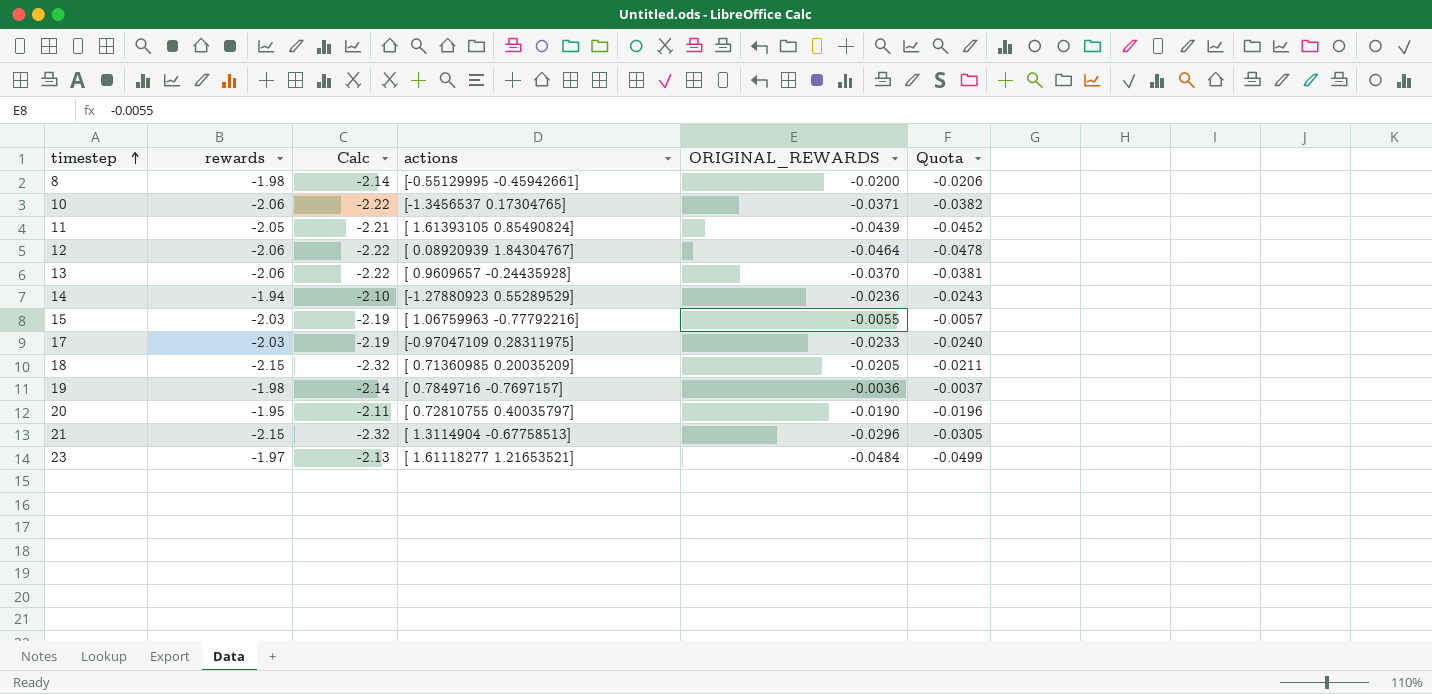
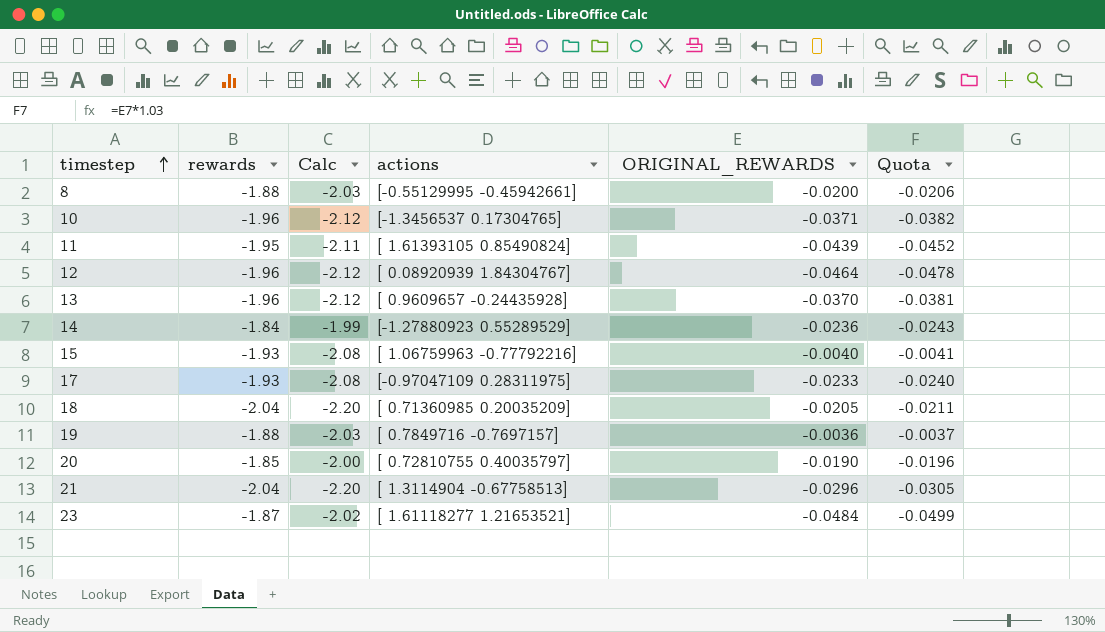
8 | rewards: -1.98 -> -1.88
8 | Calc: -2.14 -> -2.03
10 | rewards: -2.06 -> -1.96
10 | Calc: -2.22 -> -2.12
11 | rewards: -2.05 -> -1.95
11 | Calc: -2.21 -> -2.11
12 | rewards: -2.06 -> -1.96
12 | Calc: -2.22 -> -2.12
13 | rewards: -2.06 -> -1.96
13 | Calc: -2.22 -> -2.12
14 | rewards: -1.94 -> -1.84
14 | Calc: -2.10 -> -1.99
15 | rewards: -2.03 -> -1.93
15 | Calc: -2.19 -> -2.08
15 | ORIGINAL_REWARDS: -0.0055 -> -0.0040
15 | Quota: -0.0057 -> -0.0041
17 | rewards: -2.03 -> -1.93
17 | Calc: -2.19 -> -2.08
18 | rewards: -2.15 -> -2.04
18 | Calc: -2.32 -> -2.20
19 | rewards: -1.98 -> -1.88
19 | Calc: -2.14 -> -2.03
20 | rewards: -1.95 -> -1.85
20 | Calc: -2.11 -> -2.00
21 | rewards: -2.15 -> -2.04
21 | Calc: -2.32 -> -2.20
23 | rewards: -1.97 -> -1.87
23 | Calc: -2.13 -> -2.02

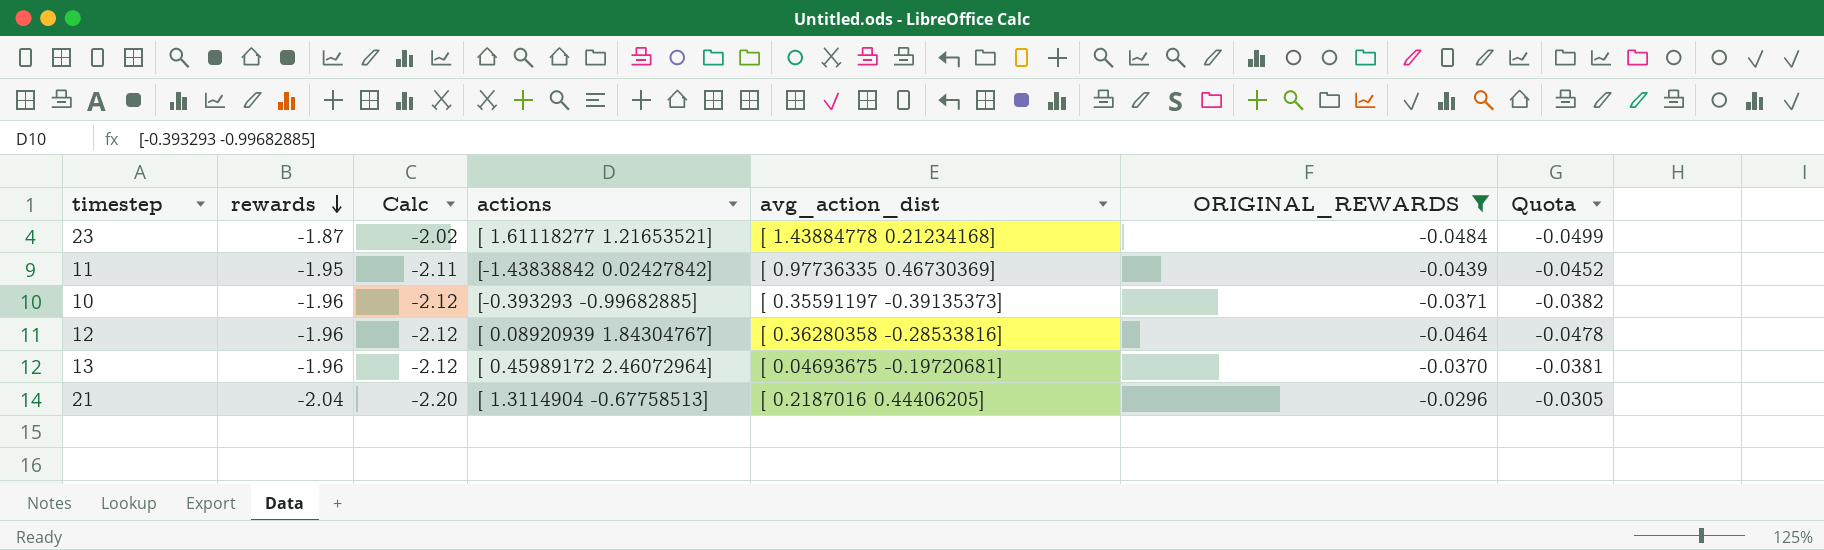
filter: none -> ORIGINAL_REWARDS <= -0.0296
row order: timestep ascending -> rewards descending
column avg_action_dist | position: none -> 5
11 | actions: [ 1.61393105 0.85490824] -> [-1.43838842 0.02427842]
10 | actions: [-1.3456537 0.17304765] -> [-0.393293 -0.99682885]
13 | actions: [ 0.9609657 -0.24435928] -> [ 0.45989172 2.46072964]

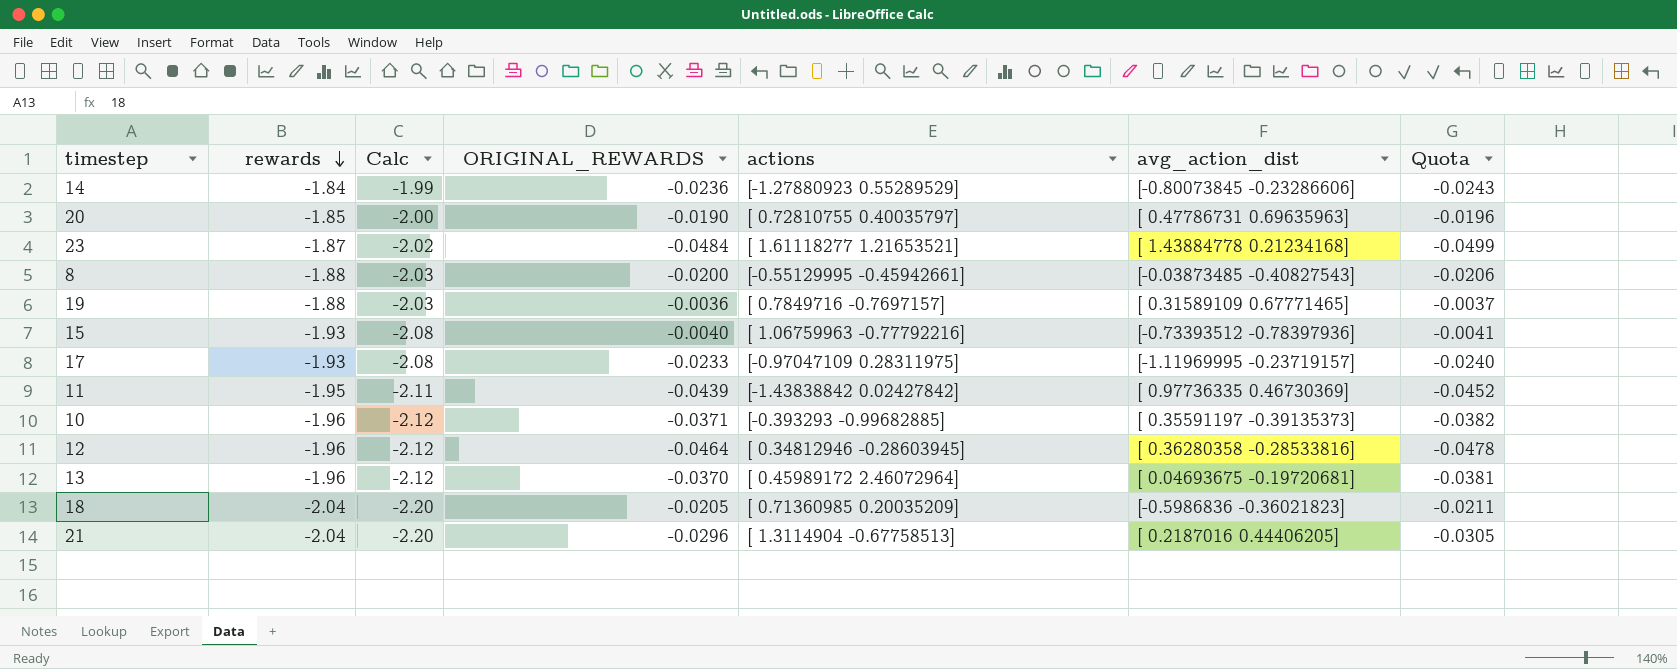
filter: ORIGINAL_REWARDS <= -0.0296 -> none
column ORIGINAL_REWARDS | position: 6 -> 4
12 | actions: [ 0.08920939 1.84304767] -> [ 0.34812946 -0.28603945]

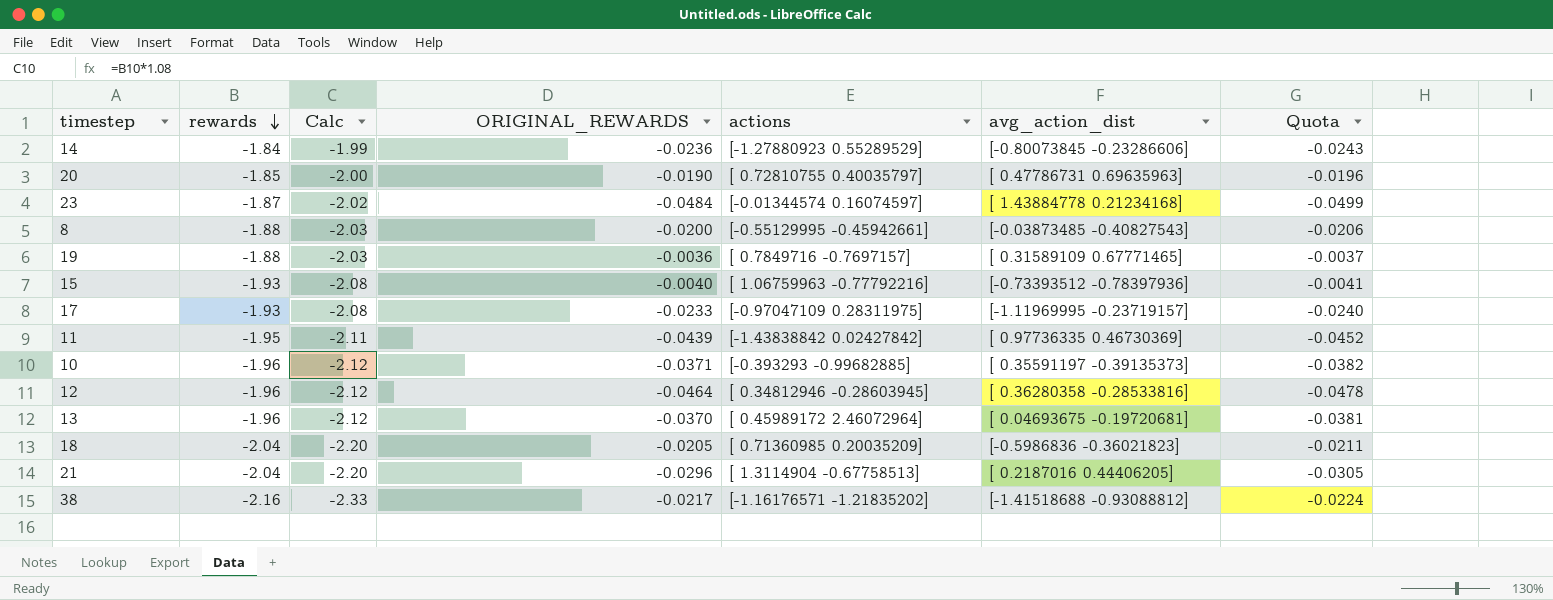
23 | actions: [ 1.61118277 1.21653521] -> [-0.01344574 0.16074597]
row 38: none -> -2.16 | -2.33 | -0.0217 | [-1.16176571 -1.21835202] | [-1.41518688 -0.93088812] | -0.0224

